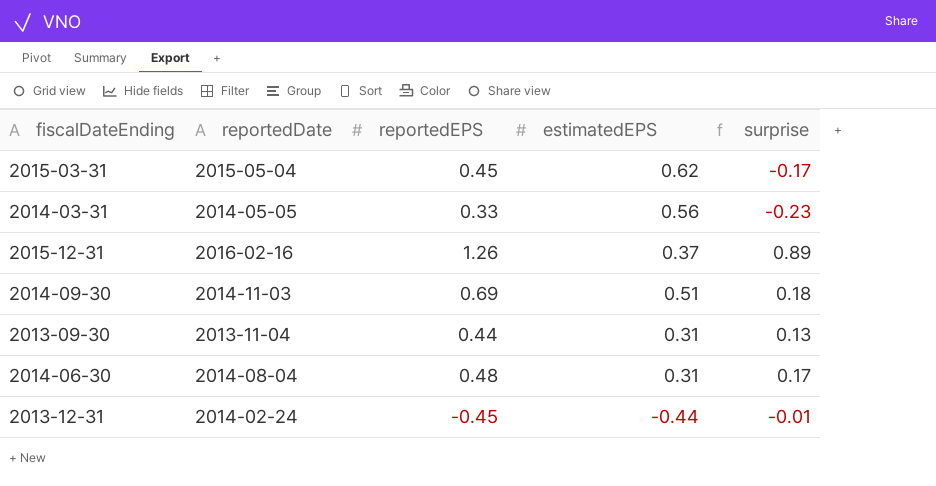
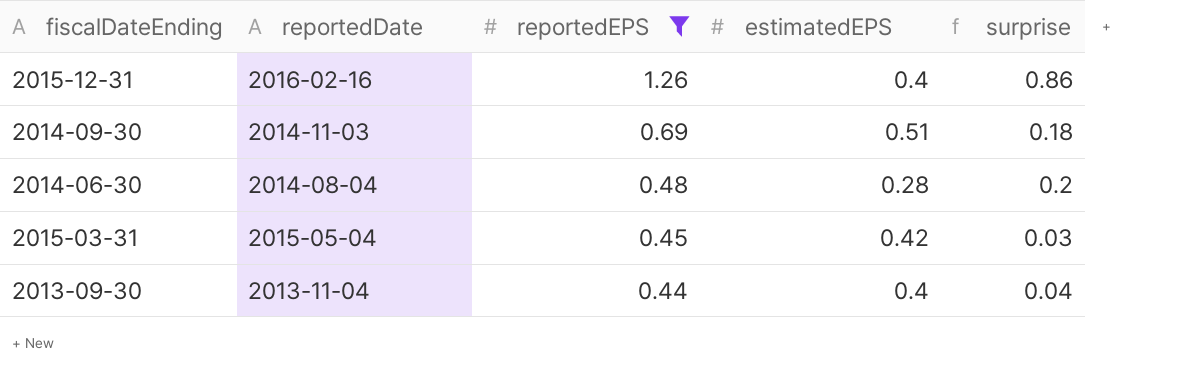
filter: none -> reportedEPS >= 0.44
row order: none -> reportedEPS descending
2015-12-31 | estimatedEPS: 0.37 -> 0.4
2015-12-31 | surprise: 0.89 -> 0.86
2014-06-30 | estimatedEPS: 0.31 -> 0.28
2014-06-30 | surprise: 0.17 -> 0.2
2015-03-31 | estimatedEPS: 0.62 -> 0.42
2015-03-31 | surprise: -0.17 -> 0.03
2013-09-30 | estimatedEPS: 0.31 -> 0.4
2013-09-30 | surprise: 0.13 -> 0.04

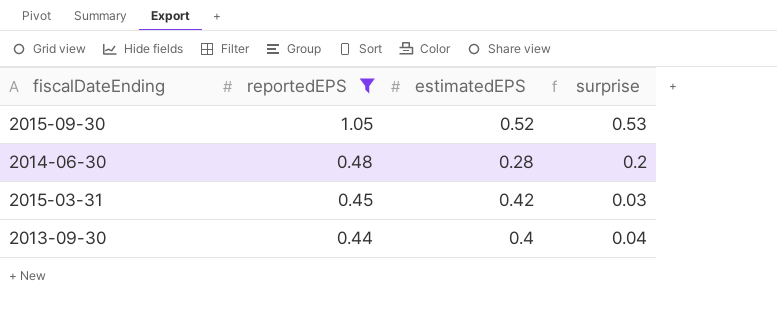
column reportedDate | position: 2 -> none
row 2015-12-31: 2016-02-16 | 1.26 | 0.4 | 0.86 -> none
row 2014-09-30: 2014-11-03 | 0.69 | 0.51 | 0.18 -> none
row 2015-09-30: none -> 1.05 | 0.52 | 0.53

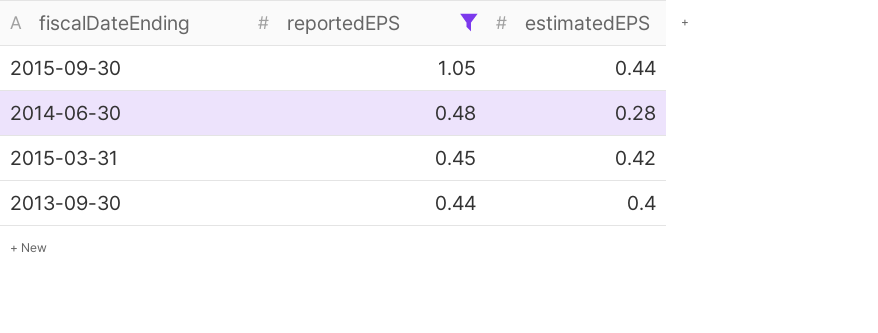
column surprise | formula: [reportedEPS] - [estimatedEPS] -> none
2015-09-30 | estimatedEPS: 0.52 -> 0.44

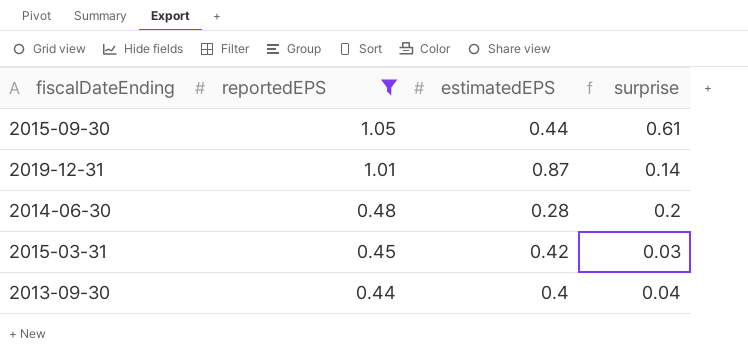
column surprise | formula: none -> [reportedEPS] - [estimatedEPS]
row 2019-12-31: none -> 1.01 | 0.87 | 0.14

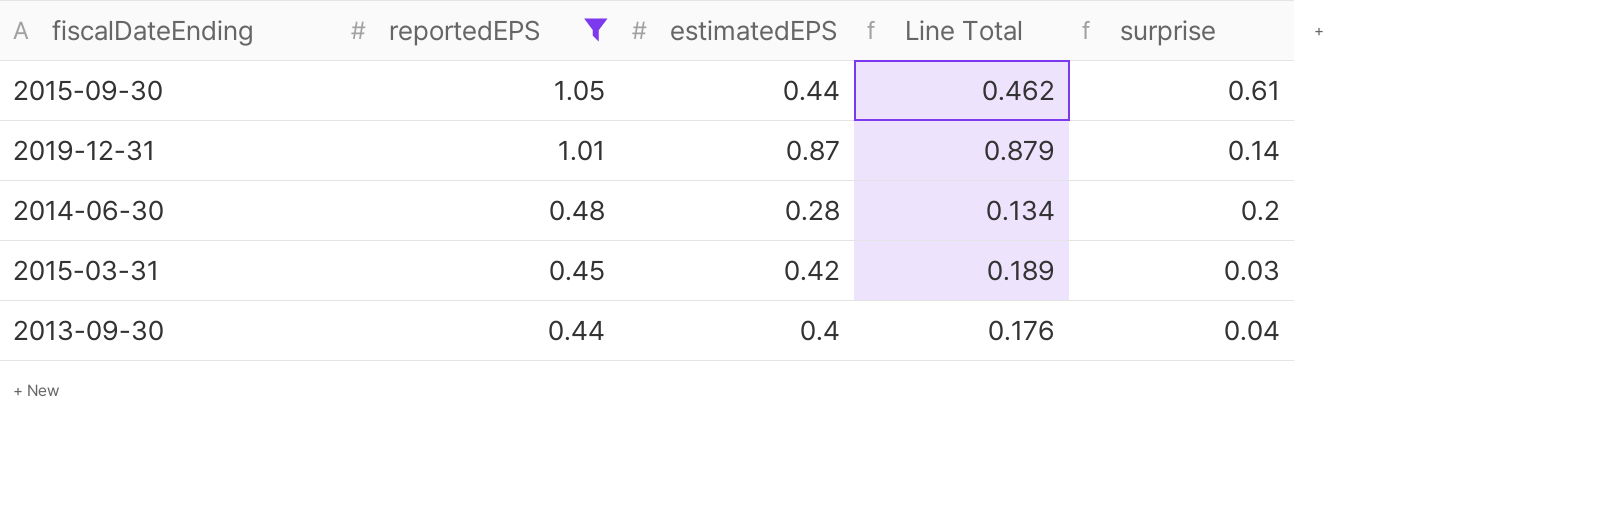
column Line Total | formula: none -> [reportedEPS] * [estimatedEPS]

